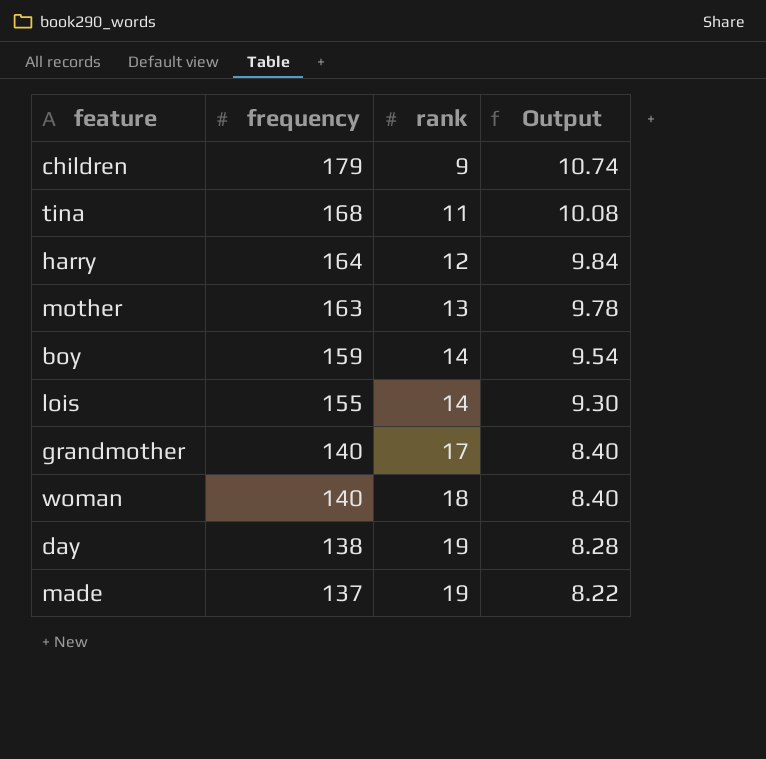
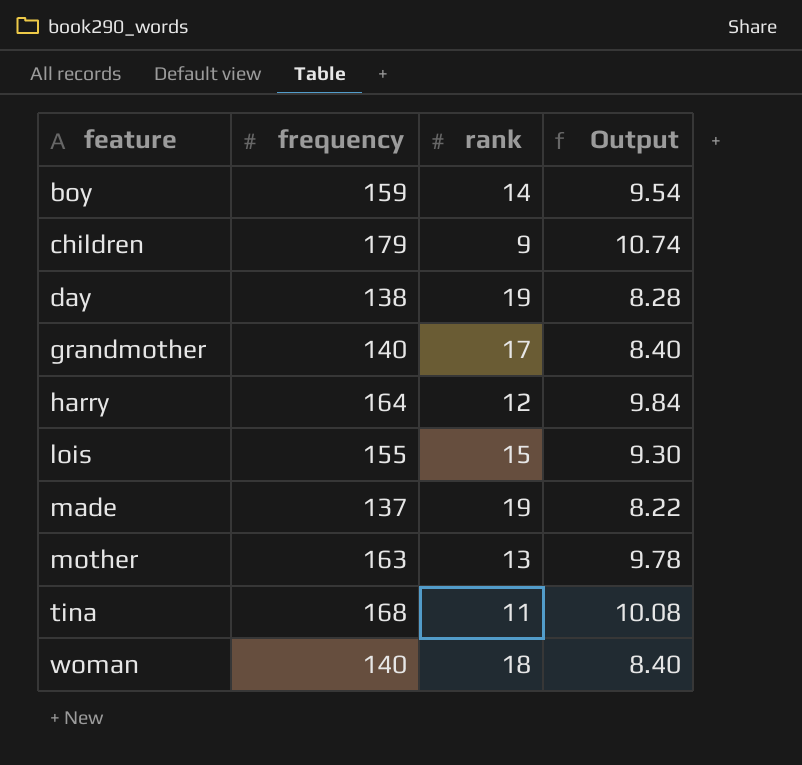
row order: frequency descending -> feature ascending
lois | rank: 14 -> 15

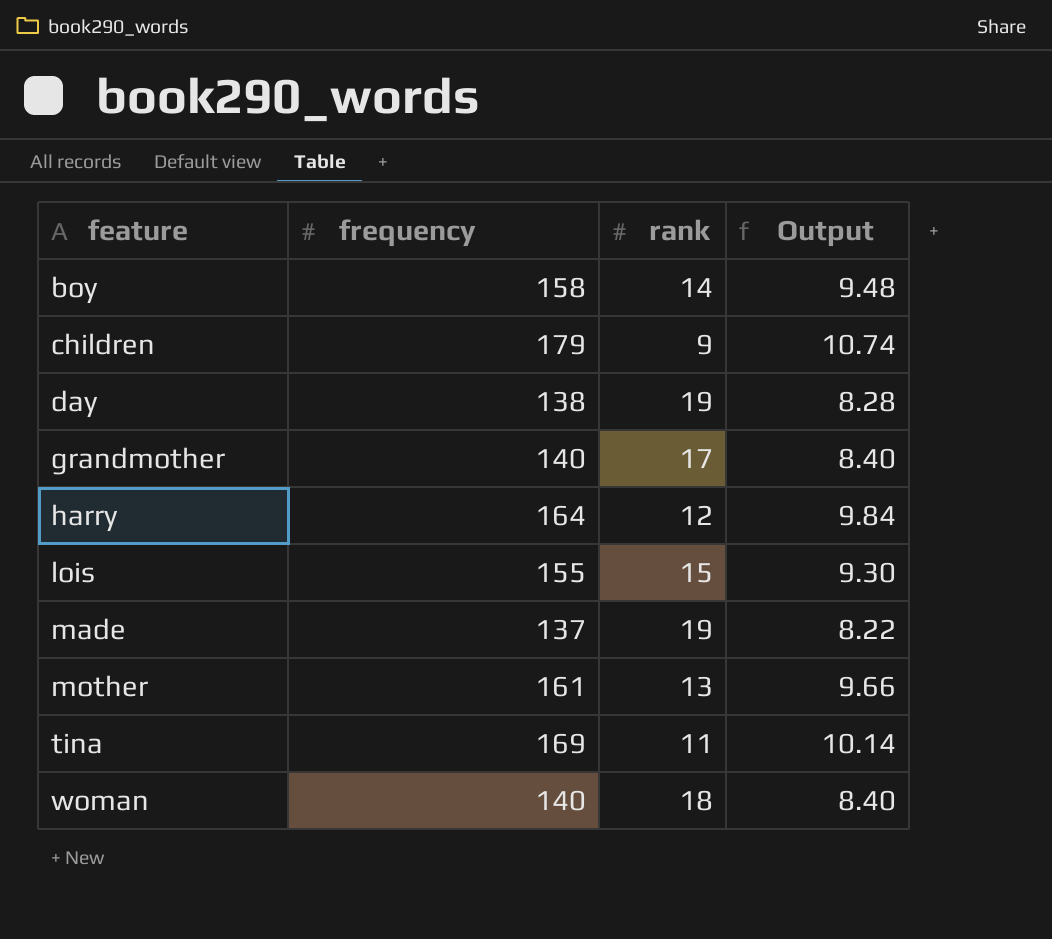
boy | frequency: 159 -> 158
boy | Output: 9.54 -> 9.48
mother | frequency: 163 -> 161
mother | Output: 9.78 -> 9.66
tina | frequency: 168 -> 169
tina | Output: 10.08 -> 10.14

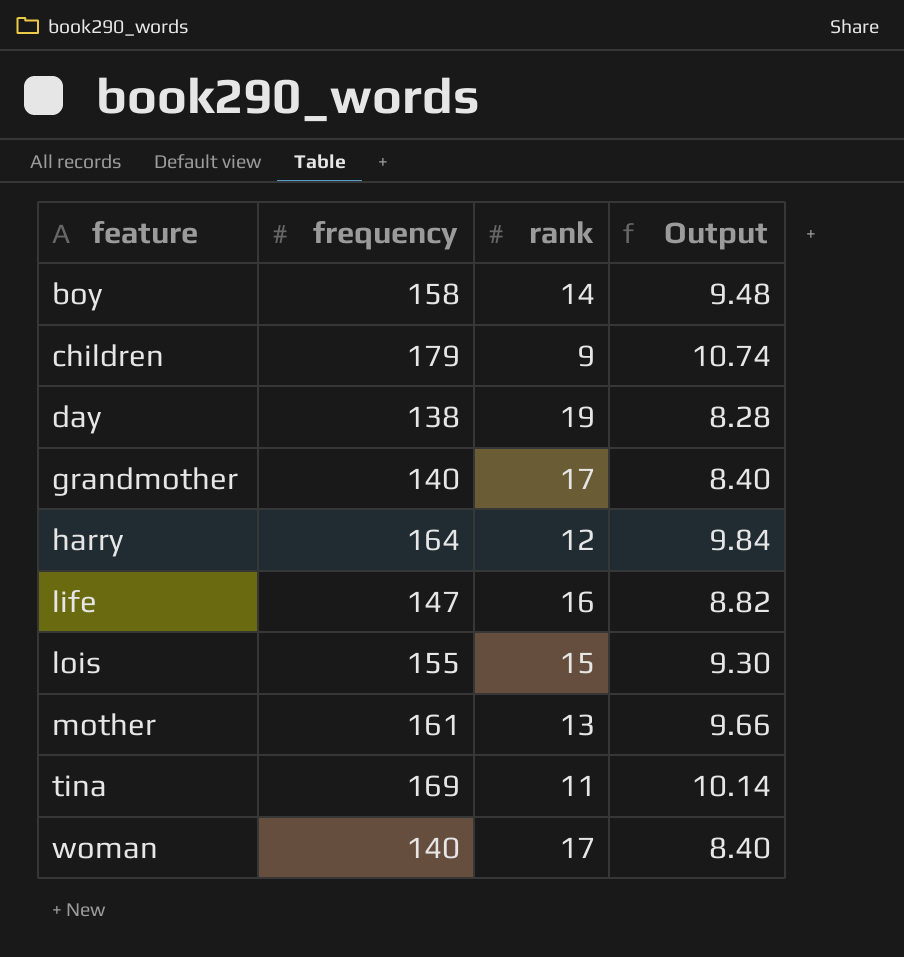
row made: 137 | 19 | 8.22 -> none
row life: none -> 147 | 16 | 8.82
woman | rank: 18 -> 17

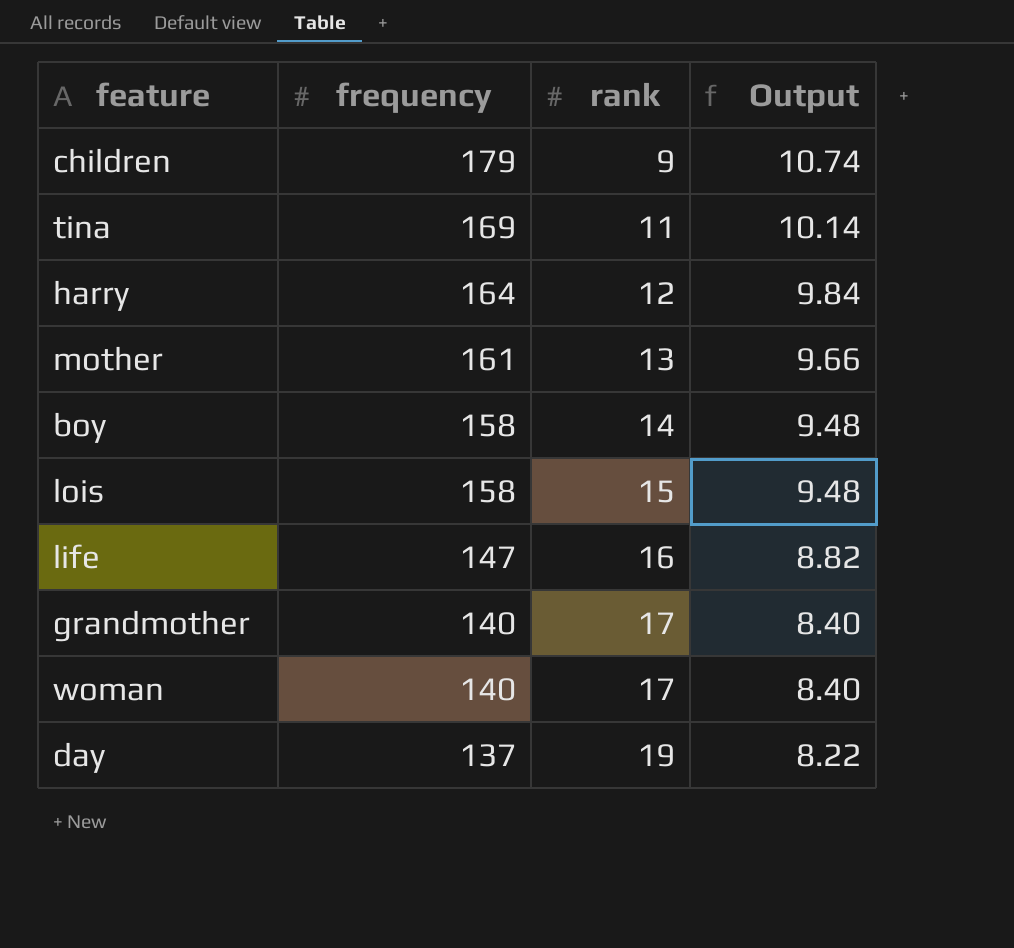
row order: feature ascending -> frequency descending
lois | frequency: 155 -> 158
lois | Output: 9.30 -> 9.48
day | frequency: 138 -> 137
day | Output: 8.28 -> 8.22

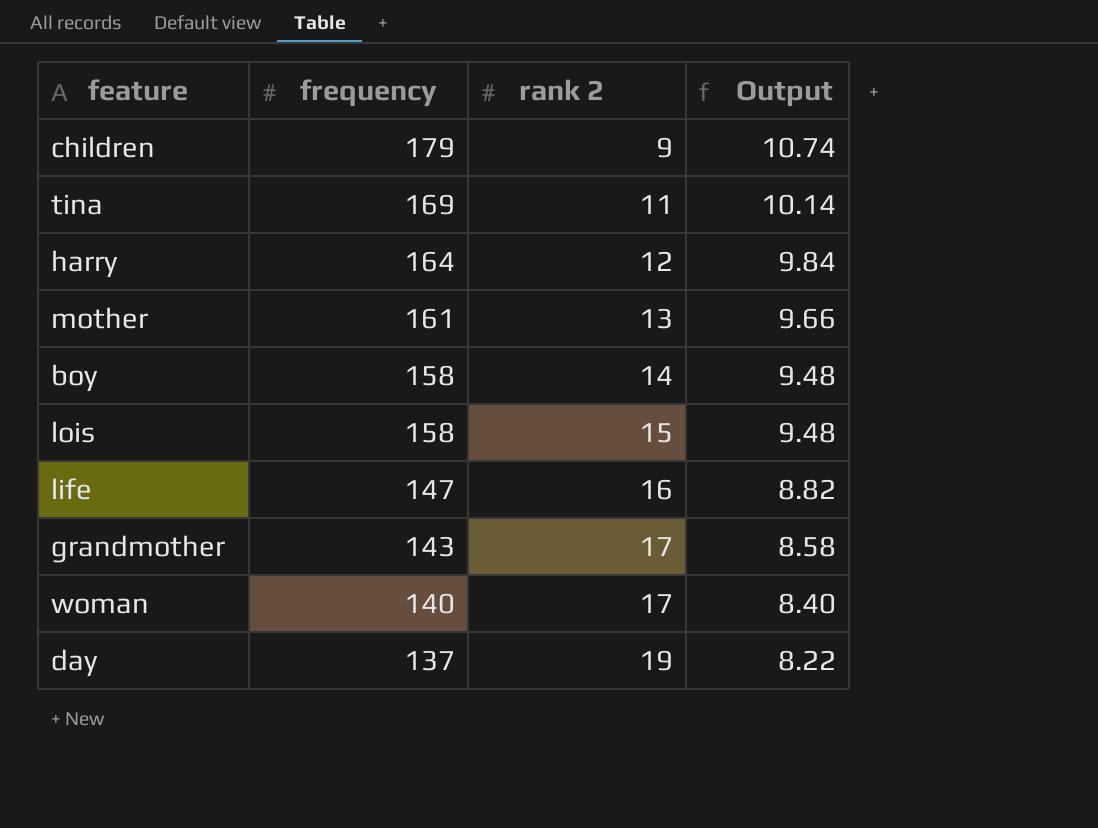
column name: rank -> rank 2
grandmother | frequency: 140 -> 143
grandmother | Output: 8.40 -> 8.58

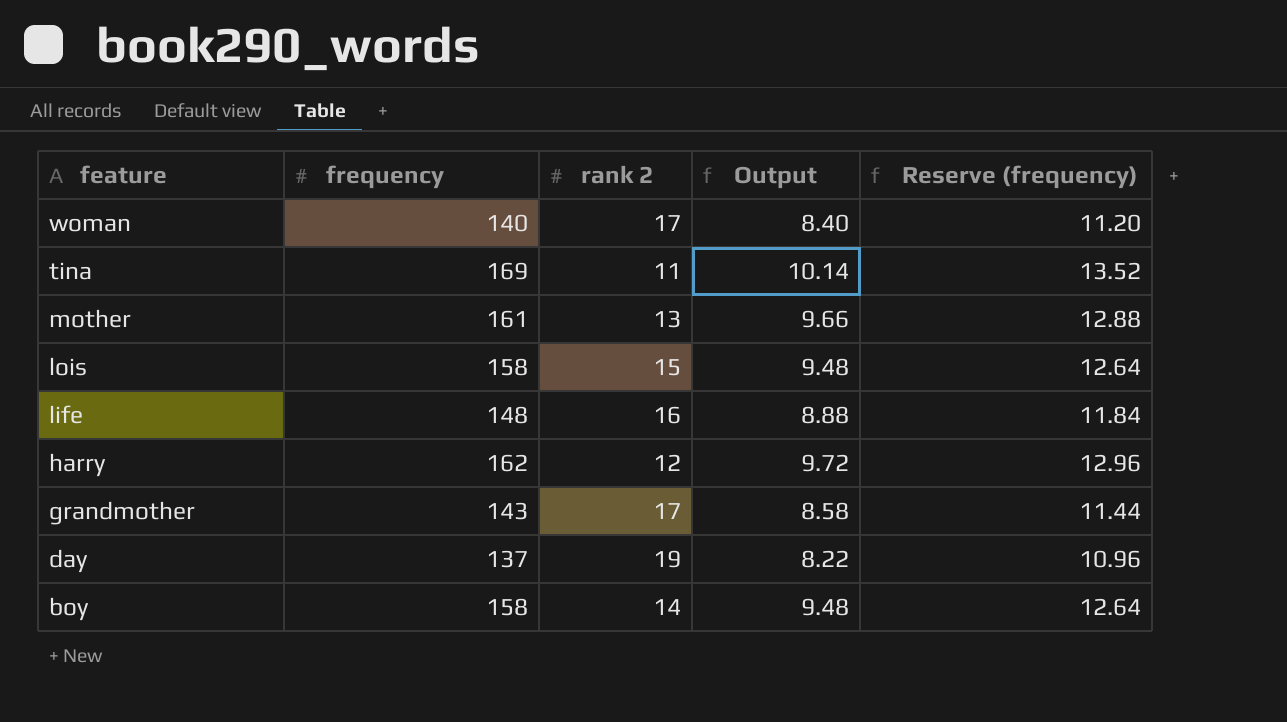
row order: frequency descending -> feature descending
column Reserve (frequency) | formula: none -> [frequency] * 0.08
row children: 179 | 9 | 10.74 -> none
life | frequency: 147 -> 148
life | Output: 8.82 -> 8.88
harry | frequency: 164 -> 162
harry | Output: 9.84 -> 9.72

